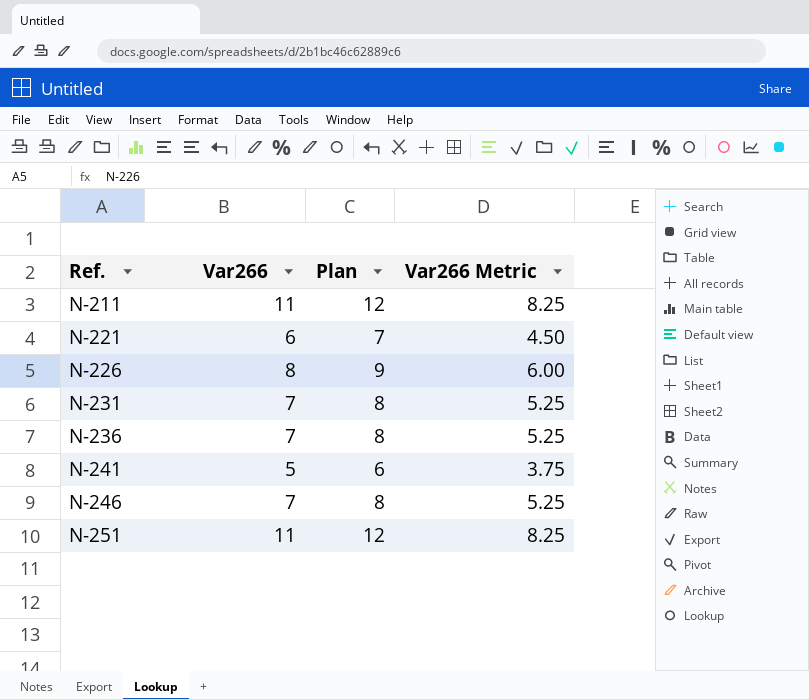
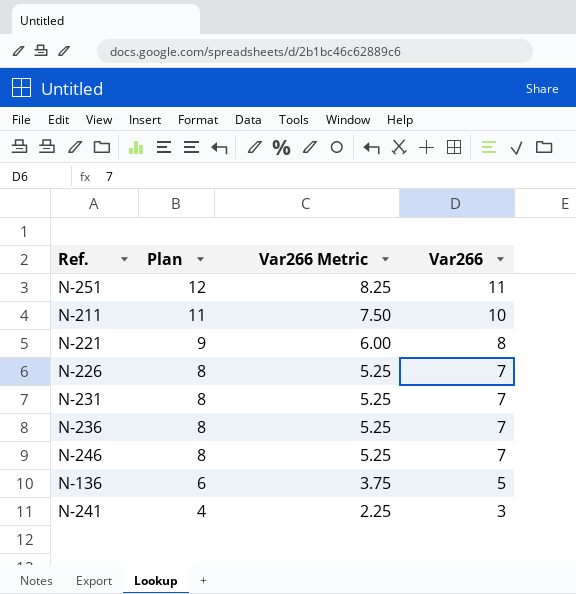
row order: Ref. ascending -> Plan descending
column Var266 | position: 2 -> 4
N-211 | Plan: 12 -> 11
N-211 | Var266 Metric: 8.25 -> 7.50
N-211 | Var266: 11 -> 10
N-221 | Plan: 7 -> 9
N-221 | Var266 Metric: 4.50 -> 6.00
N-221 | Var266: 6 -> 8
N-226 | Plan: 9 -> 8
N-226 | Var266 Metric: 6.00 -> 5.25
N-226 | Var266: 8 -> 7
row N-136: none -> 6 | 3.75 | 5
N-241 | Plan: 6 -> 4
N-241 | Var266 Metric: 3.75 -> 2.25
N-241 | Var266: 5 -> 3

